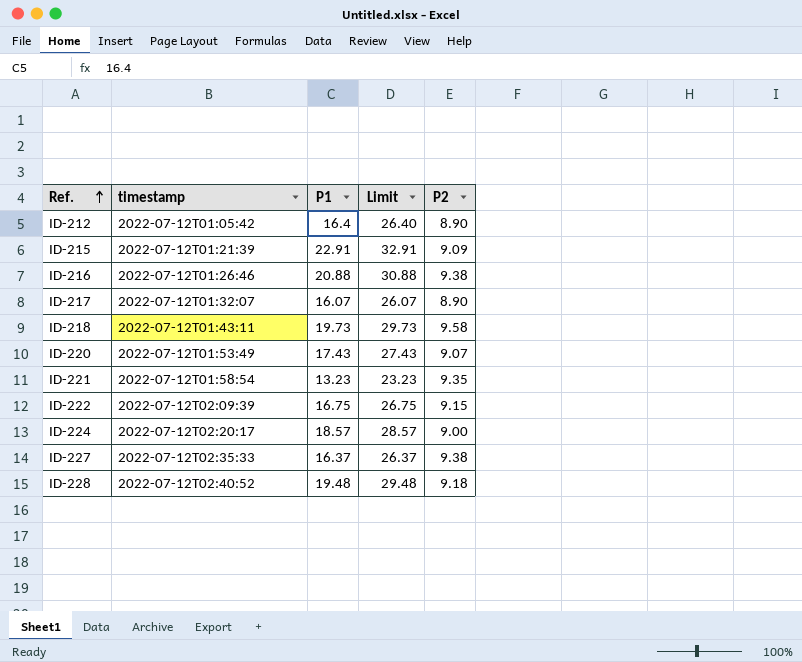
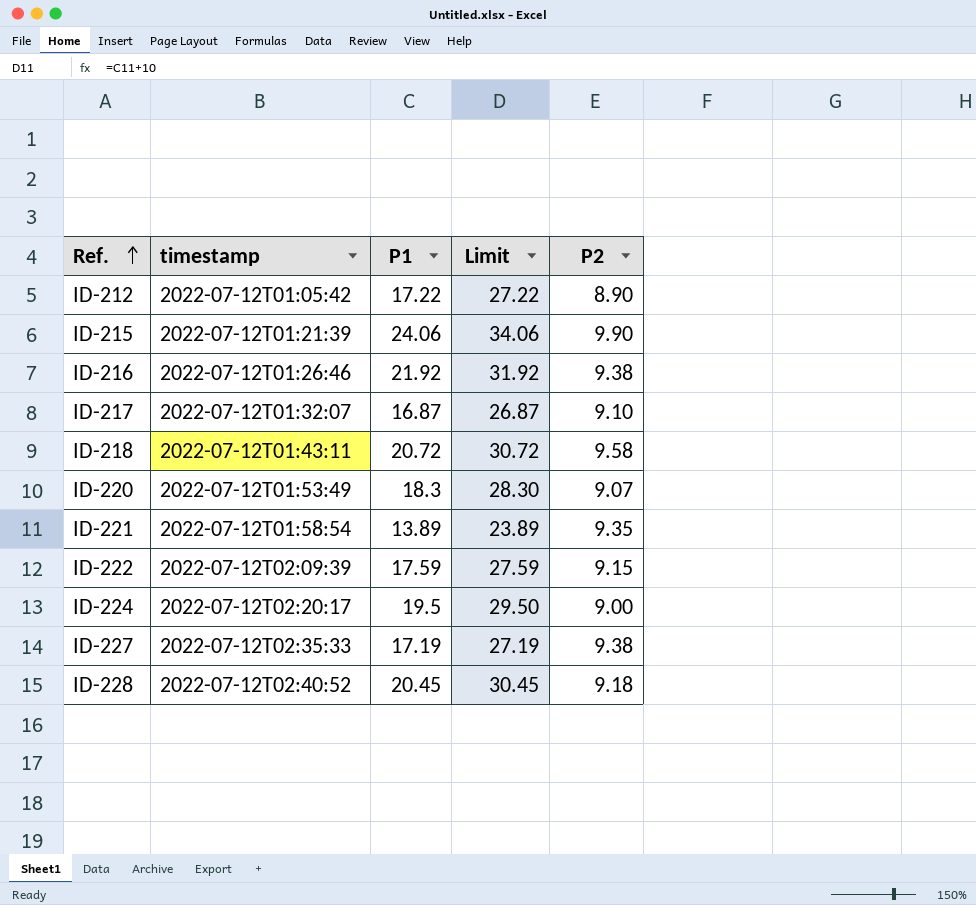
ID-212 | P1: 16.4 -> 17.22
ID-212 | Limit: 26.40 -> 27.22
ID-215 | P1: 22.91 -> 24.06
ID-215 | Limit: 32.91 -> 34.06
ID-215 | P2: 9.09 -> 9.90
ID-216 | P1: 20.88 -> 21.92
ID-216 | Limit: 30.88 -> 31.92
ID-217 | P1: 16.07 -> 16.87
ID-217 | Limit: 26.07 -> 26.87
ID-217 | P2: 8.90 -> 9.10
ID-218 | P1: 19.73 -> 20.72
ID-218 | Limit: 29.73 -> 30.72
ID-220 | P1: 17.43 -> 18.3
ID-220 | Limit: 27.43 -> 28.30
ID-221 | P1: 13.23 -> 13.89
ID-221 | Limit: 23.23 -> 23.89
ID-222 | P1: 16.75 -> 17.59
ID-222 | Limit: 26.75 -> 27.59
ID-224 | P1: 18.57 -> 19.5
ID-224 | Limit: 28.57 -> 29.50
ID-227 | P1: 16.37 -> 17.19
ID-227 | Limit: 26.37 -> 27.19
ID-228 | P1: 19.48 -> 20.45
ID-228 | Limit: 29.48 -> 30.45

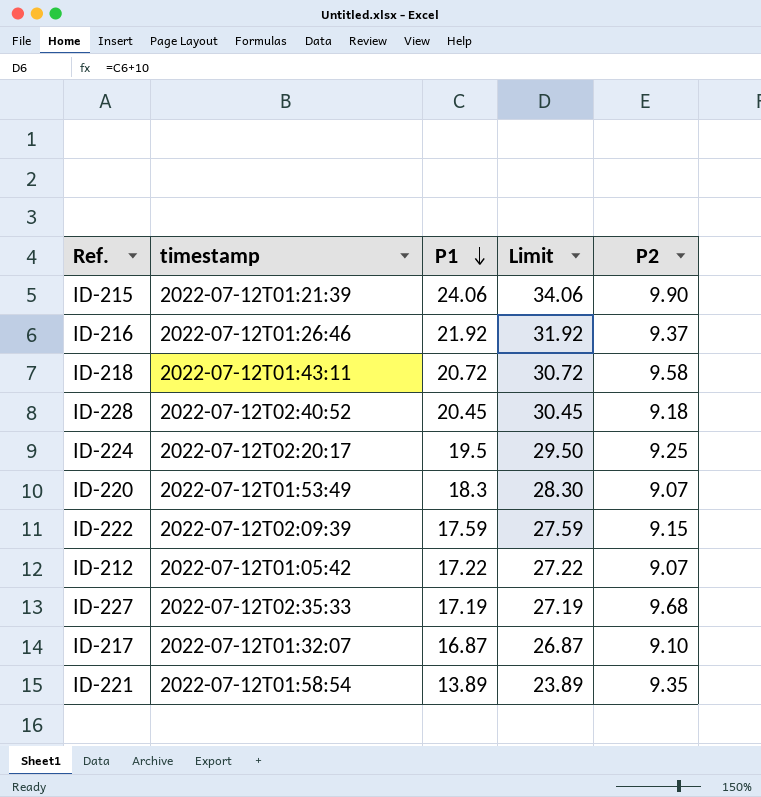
row order: Ref. ascending -> P1 descending
ID-216 | P2: 9.38 -> 9.37
ID-224 | P2: 9.00 -> 9.25
ID-212 | P2: 8.90 -> 9.07
ID-227 | P2: 9.38 -> 9.68

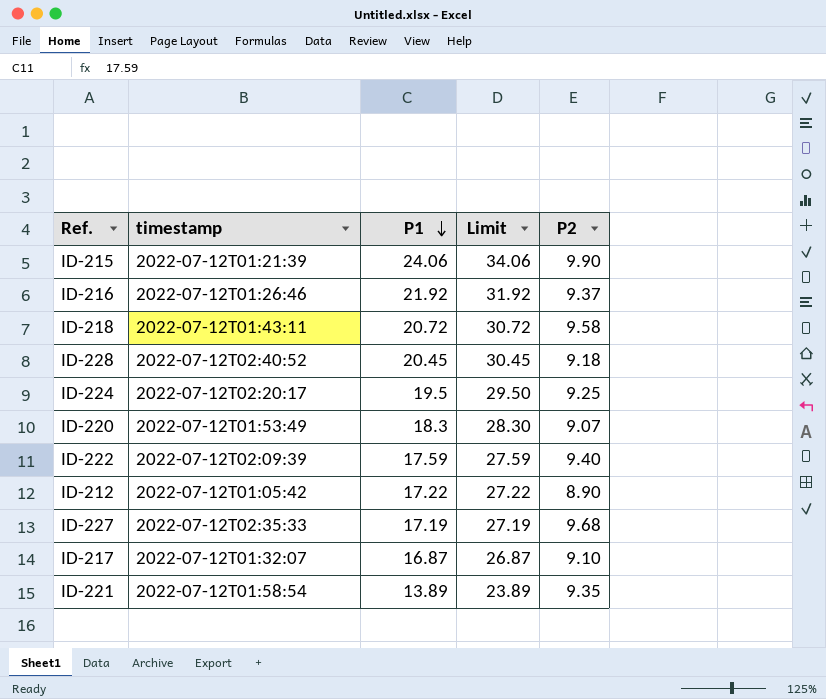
ID-222 | P2: 9.15 -> 9.40
ID-212 | P2: 9.07 -> 8.90

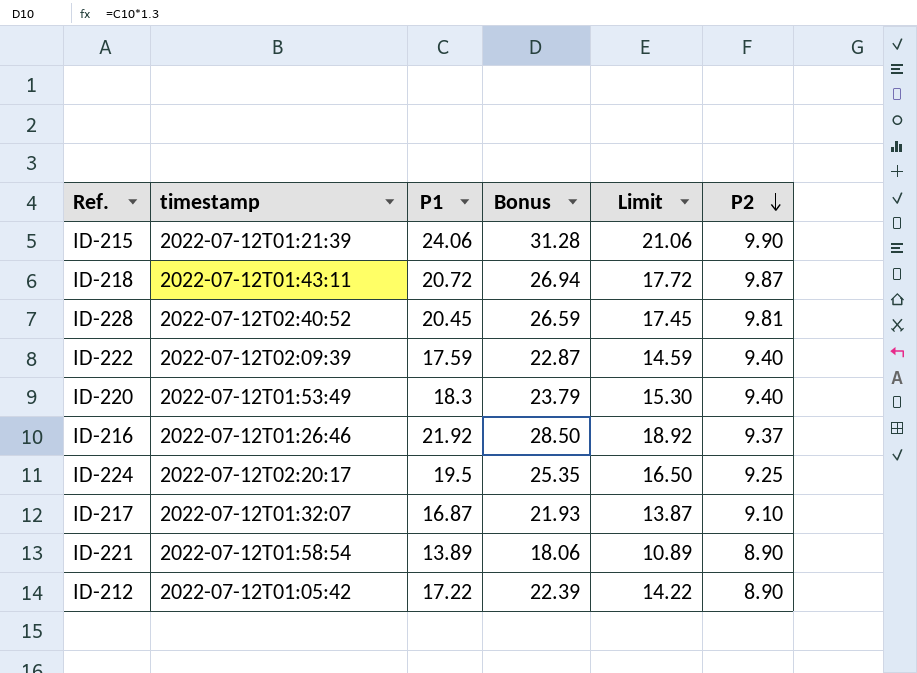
row order: P1 descending -> P2 descending
column Bonus | formula: none -> [P1] * 1.3
column Limit | formula: [P1] + 10 -> [P1] - 3
row ID-227: 2022-07-12T02:35:33 | 17.19 | 27.19 | 9.68 -> none
ID-218 | P2: 9.58 -> 9.87
ID-228 | P2: 9.18 -> 9.81
ID-220 | P2: 9.07 -> 9.40
ID-221 | P2: 9.35 -> 8.90

